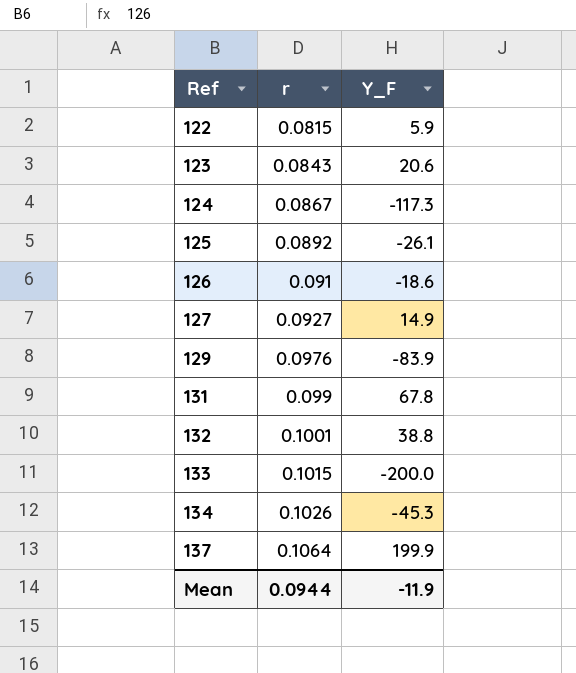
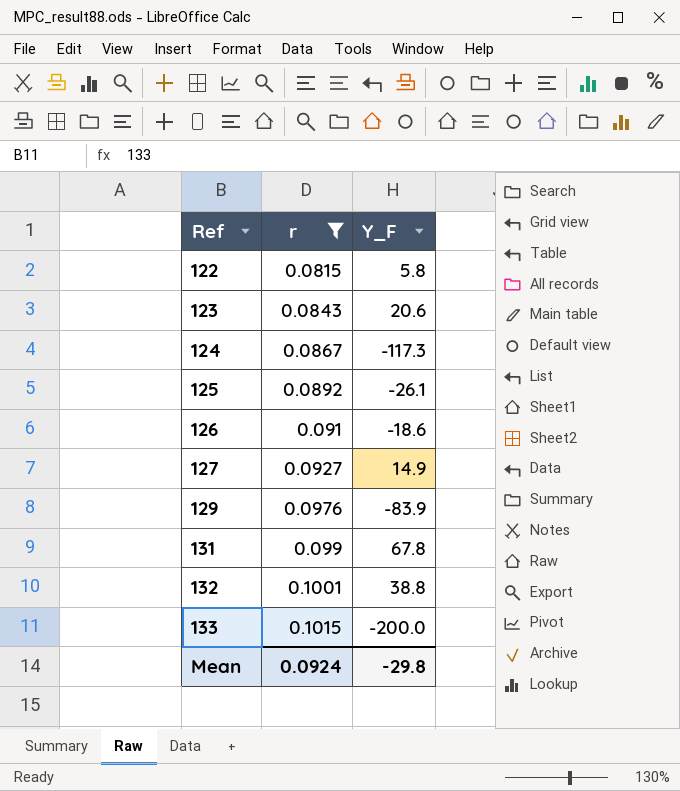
filter: none -> r <= 0.1015
122 | Y_F: 5.9 -> 5.8
Mean | r: 0.0944 -> 0.0924
Mean | Y_F: -11.9 -> -29.8

